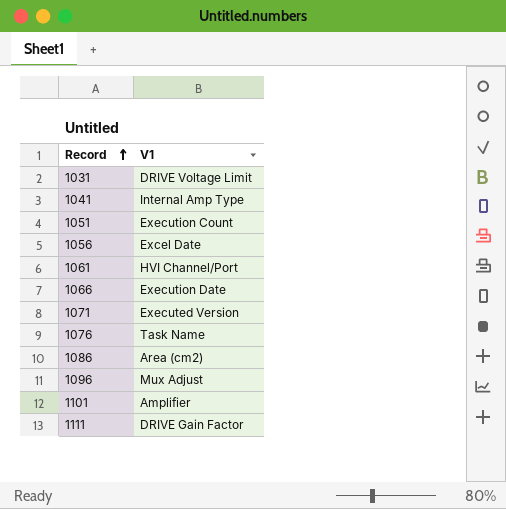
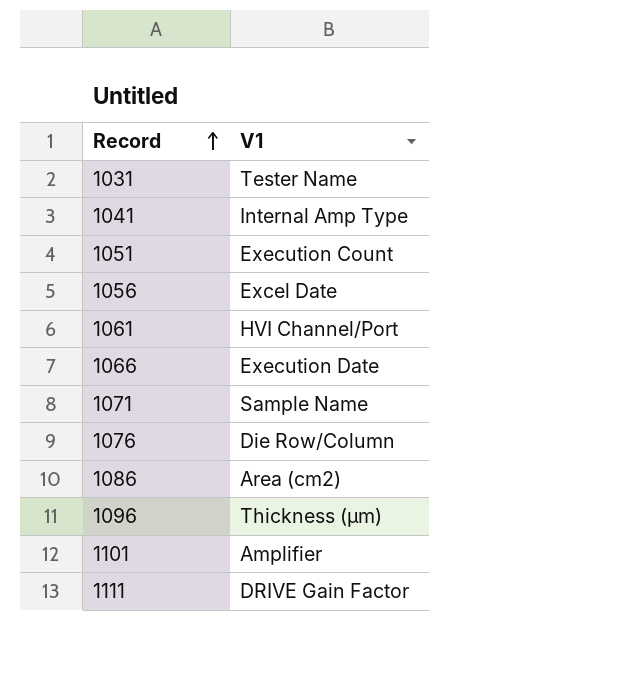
1031 | V1: DRIVE Voltage Limit -> Tester Name
1071 | V1: Executed Version -> Sample Name
1076 | V1: Task Name -> Die Row/Column
1096 | V1: Mux Adjust -> Thickness (µm)

